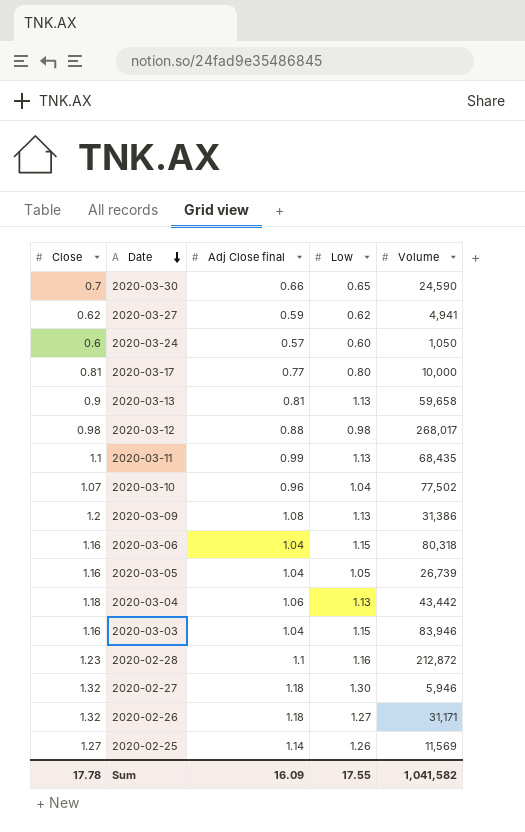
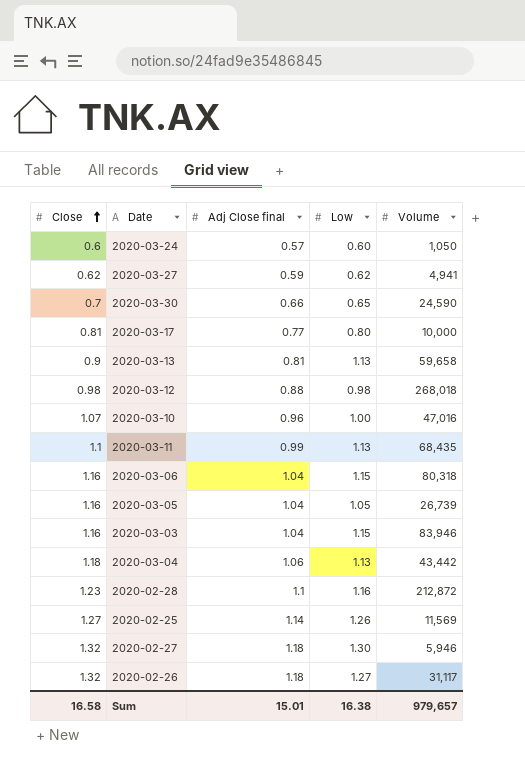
row order: Date descending -> Close ascending
row 2020-03-09: 1.2 | 1.08 | 1.13 | 31,386 -> none
2020-03-12 | Volume: 268,017 -> 268,018
2020-03-10 | Low: 1.04 -> 1.00
2020-03-10 | Volume: 77,502 -> 47,016
2020-02-26 | Volume: 31,171 -> 31,117
Sum | Close: 17.78 -> 16.58
Sum | Adj Close final: 16.09 -> 15.01
Sum | Low: 17.55 -> 16.38
Sum | Volume: 1,041,582 -> 979,657

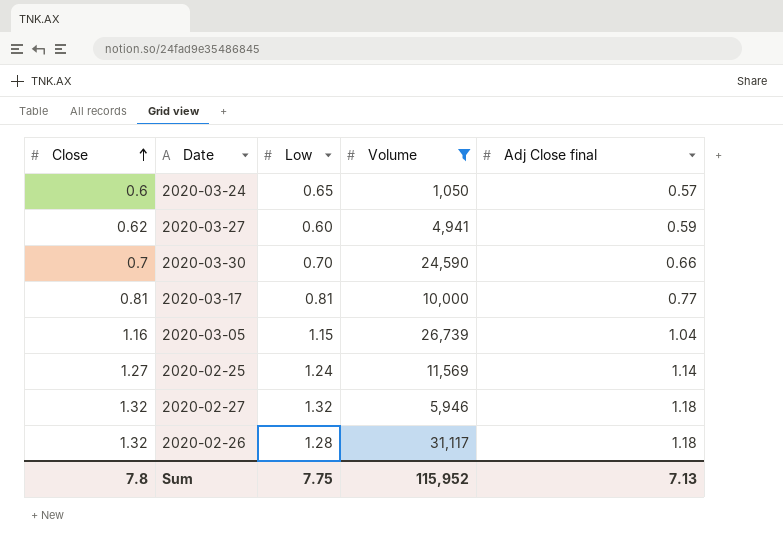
filter: none -> Volume <= 31,117
column Adj Close final | position: 3 -> 5
2020-03-24 | Low: 0.60 -> 0.65
2020-03-27 | Low: 0.62 -> 0.60
2020-03-30 | Low: 0.65 -> 0.70
2020-03-17 | Low: 0.80 -> 0.81
2020-03-05 | Low: 1.05 -> 1.15
2020-02-25 | Low: 1.26 -> 1.24
2020-02-27 | Low: 1.30 -> 1.32
2020-02-26 | Low: 1.27 -> 1.28
Sum | Close: 16.58 -> 7.8
Sum | Low: 16.38 -> 7.75
Sum | Volume: 979,657 -> 115,952
Sum | Adj Close final: 15.01 -> 7.13

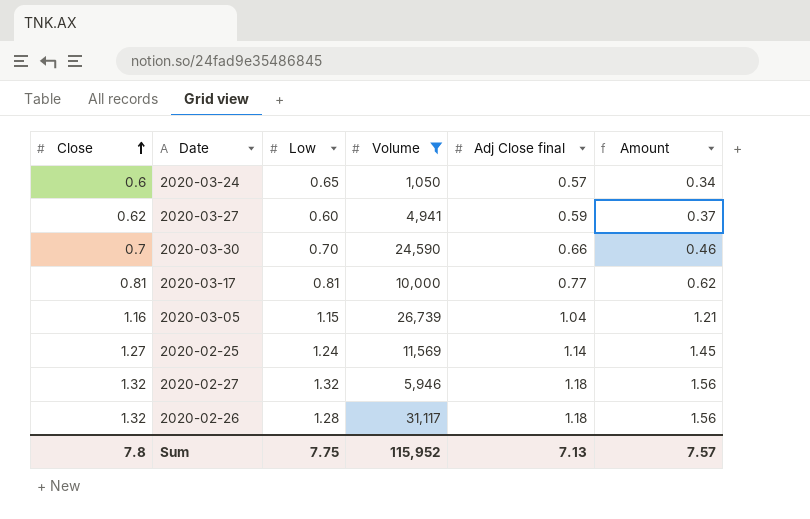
column Amount | formula: none -> [Close] * [Adj Close final]

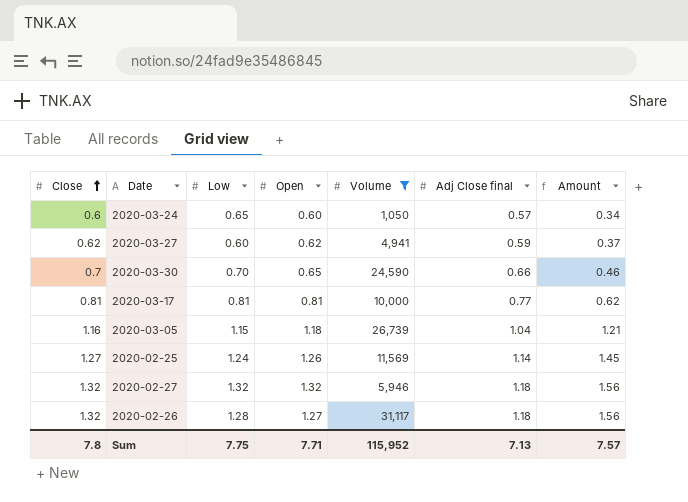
column Open | position: none -> 4

